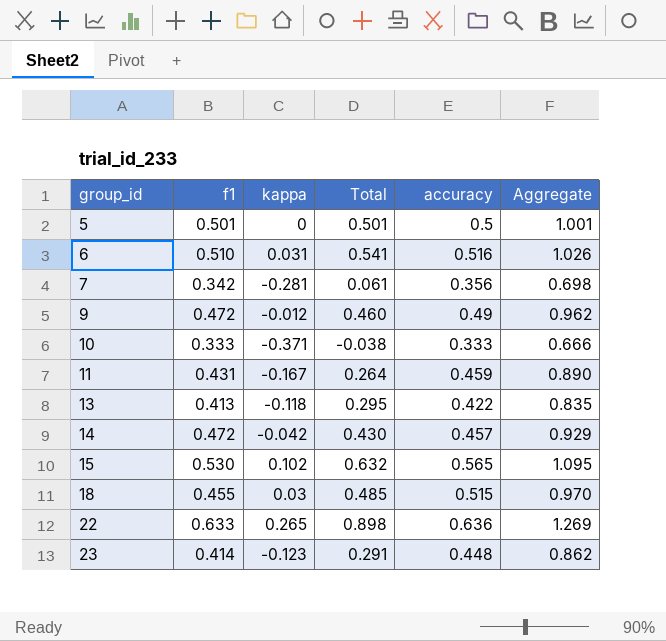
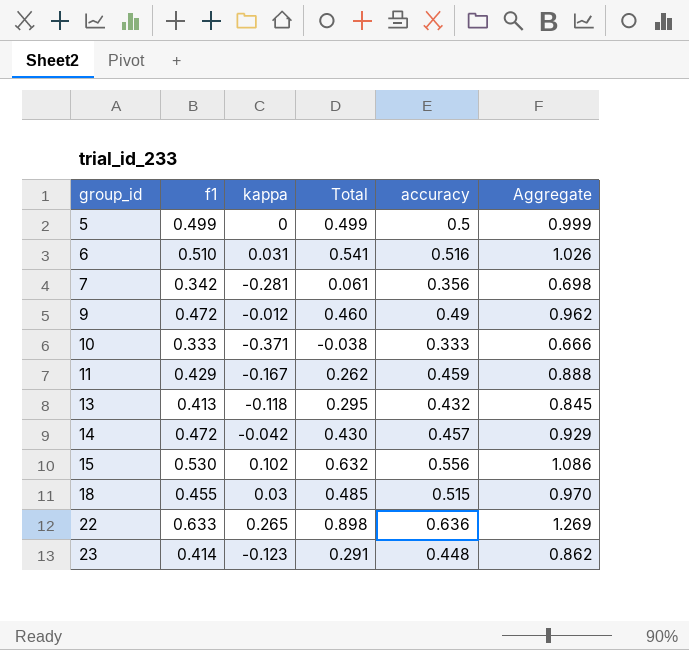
5 | f1: 0.501 -> 0.499
5 | Total: 0.501 -> 0.499
5 | Aggregate: 1.001 -> 0.999
11 | f1: 0.431 -> 0.429
11 | Total: 0.264 -> 0.262
11 | Aggregate: 0.890 -> 0.888
13 | accuracy: 0.422 -> 0.432
13 | Aggregate: 0.835 -> 0.845
15 | accuracy: 0.565 -> 0.556
15 | Aggregate: 1.095 -> 1.086

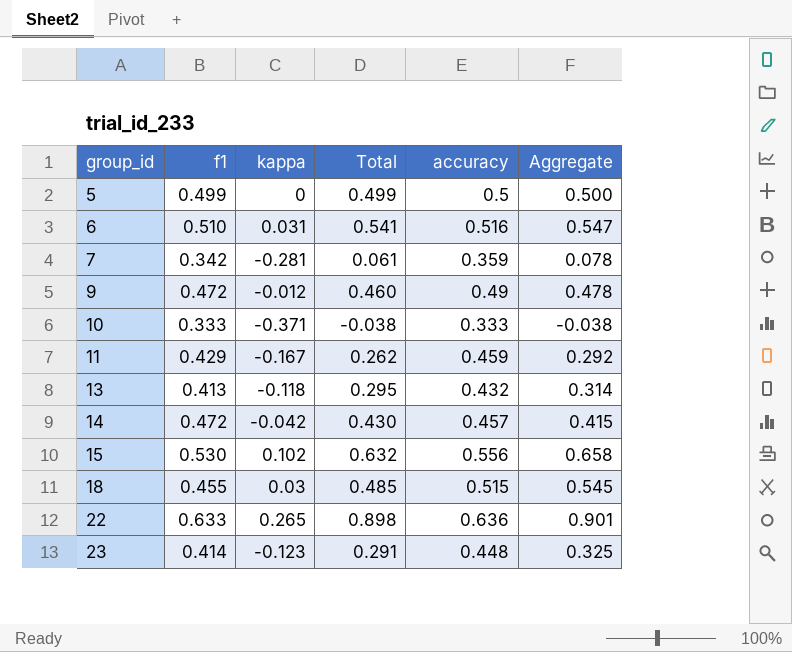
column Aggregate | formula: [f1] + [accuracy] -> [kappa] + [accuracy]
7 | accuracy: 0.356 -> 0.359

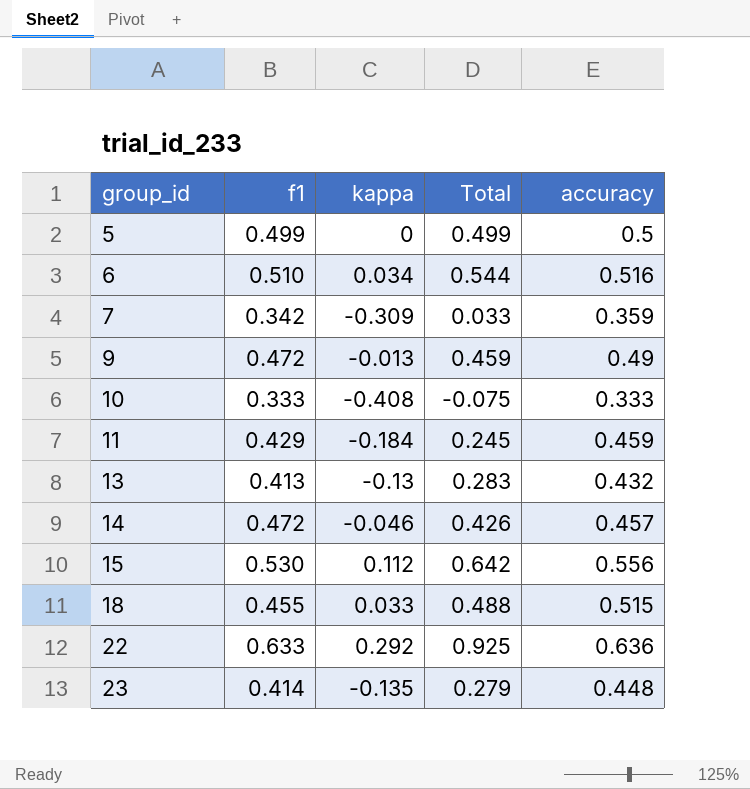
column Aggregate | formula: [kappa] + [accuracy] -> none
6 | kappa: 0.031 -> 0.034
6 | Total: 0.541 -> 0.544
7 | kappa: -0.281 -> -0.309
7 | Total: 0.061 -> 0.033
9 | kappa: -0.012 -> -0.013
9 | Total: 0.460 -> 0.459
10 | kappa: -0.371 -> -0.408
10 | Total: -0.038 -> -0.075
11 | kappa: -0.167 -> -0.184
11 | Total: 0.262 -> 0.245
13 | kappa: -0.118 -> -0.13
13 | Total: 0.295 -> 0.283
14 | kappa: -0.042 -> -0.046
14 | Total: 0.430 -> 0.426
15 | kappa: 0.102 -> 0.112
15 | Total: 0.632 -> 0.642
18 | kappa: 0.03 -> 0.033
18 | Total: 0.485 -> 0.488
22 | kappa: 0.265 -> 0.292
22 | Total: 0.898 -> 0.925
23 | kappa: -0.123 -> -0.135
23 | Total: 0.291 -> 0.279

